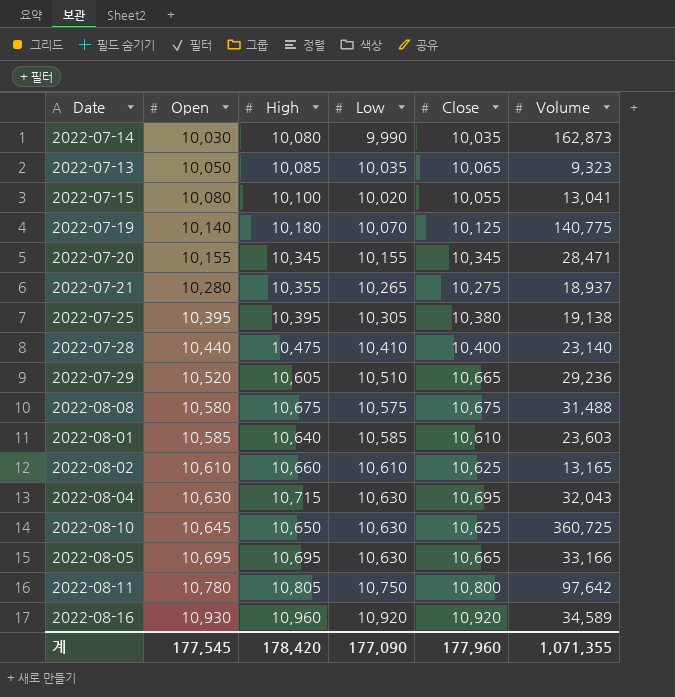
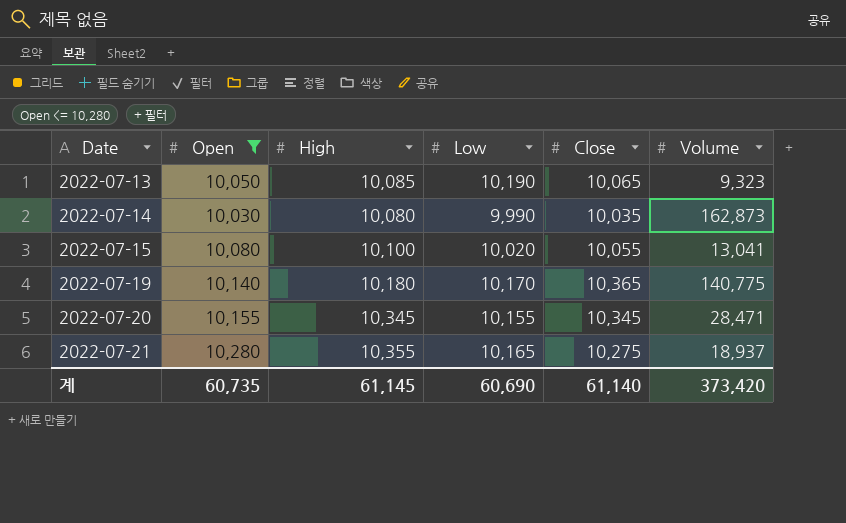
filter: none -> Open <= 10,280
row order: Open ascending -> Date ascending
2022-07-13 | Low: 10,035 -> 10,190
2022-07-19 | Low: 10,070 -> 10,170
2022-07-19 | Close: 10,125 -> 10,365
2022-07-21 | Low: 10,265 -> 10,165
계 | Open: 177,545 -> 60,735
계 | High: 178,420 -> 61,145
계 | Low: 177,090 -> 60,690
계 | Close: 177,960 -> 61,140
계 | Volume: 1,071,355 -> 373,420

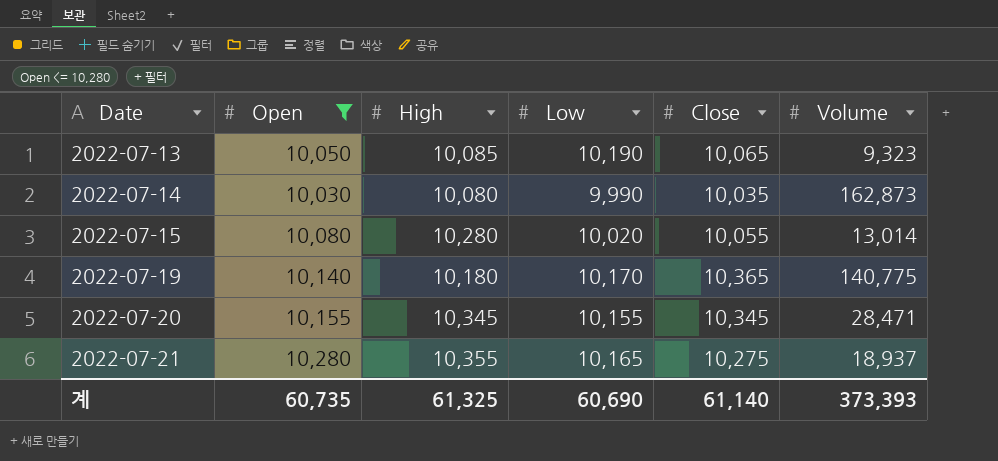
2022-07-15 | High: 10,100 -> 10,280
2022-07-15 | Volume: 13,041 -> 13,014
계 | High: 61,145 -> 61,325
계 | Volume: 373,420 -> 373,393

